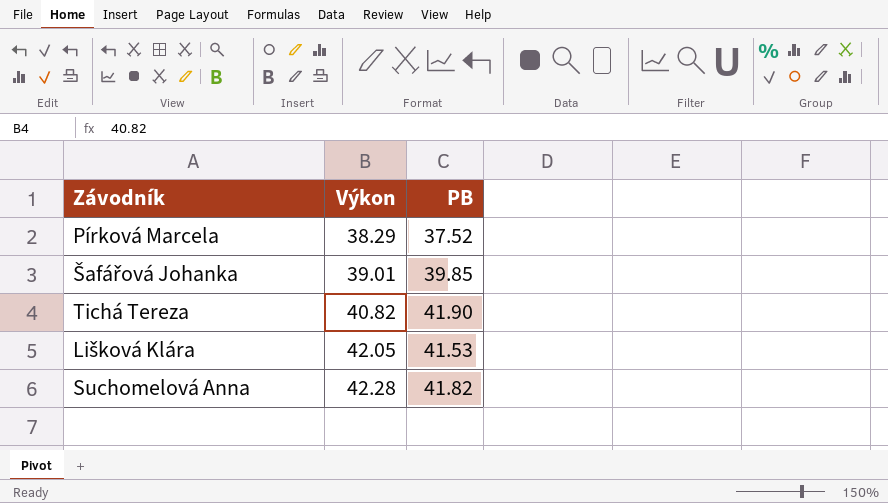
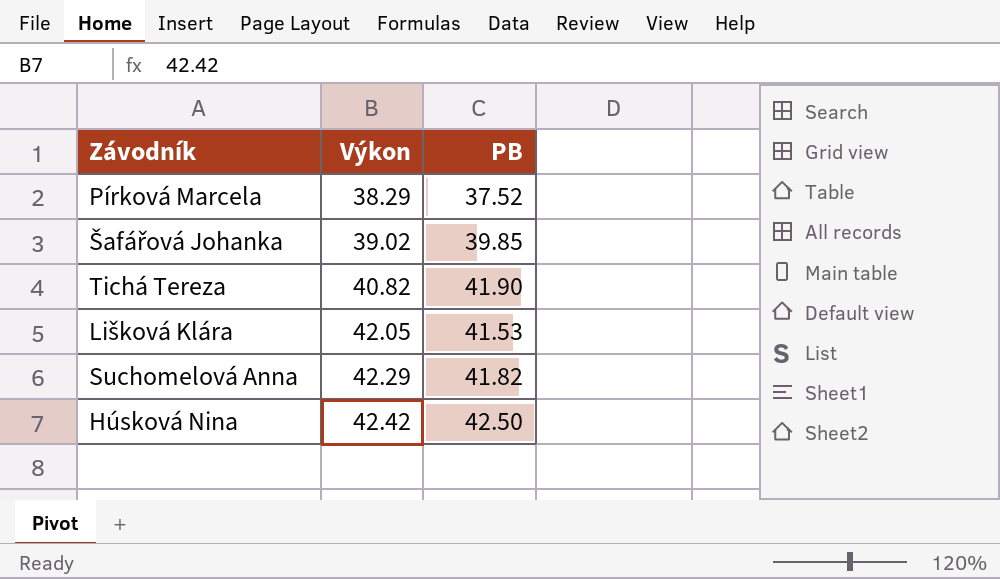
Šafářová Johanka | Výkon: 39.01 -> 39.02
Suchomelová Anna | Výkon: 42.28 -> 42.29
row Húsková Nina: none -> 42.42 | 42.50

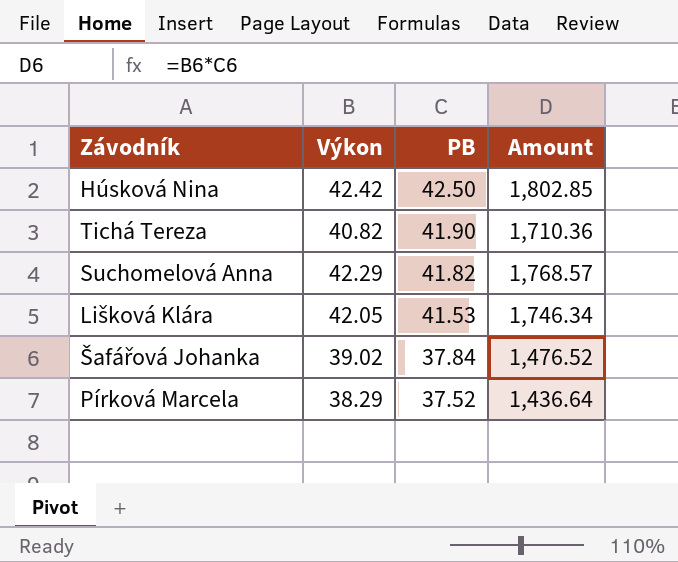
row order: Výkon ascending -> PB descending
column Amount | formula: none -> [Výkon] * [PB]
Šafářová Johanka | PB: 39.85 -> 37.84

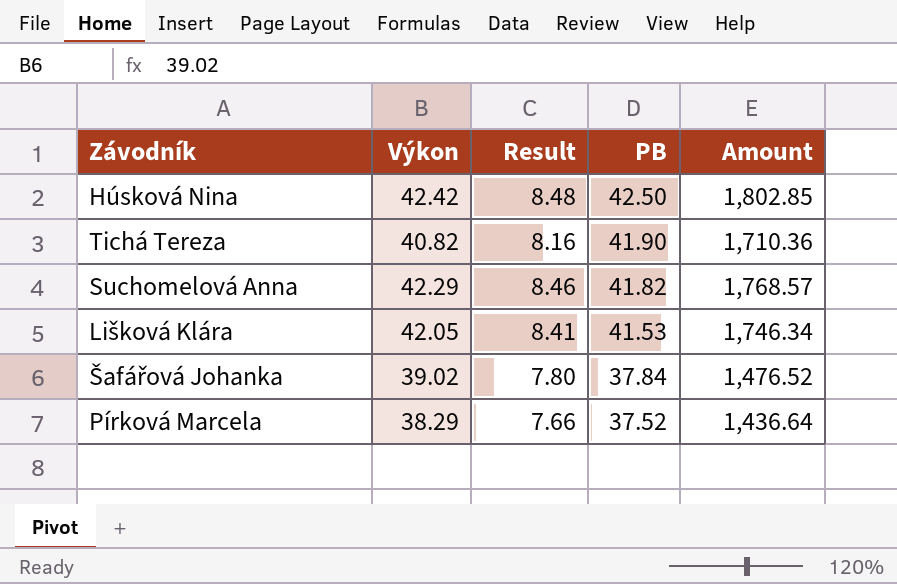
column Result | formula: none -> [Výkon] * 0.2

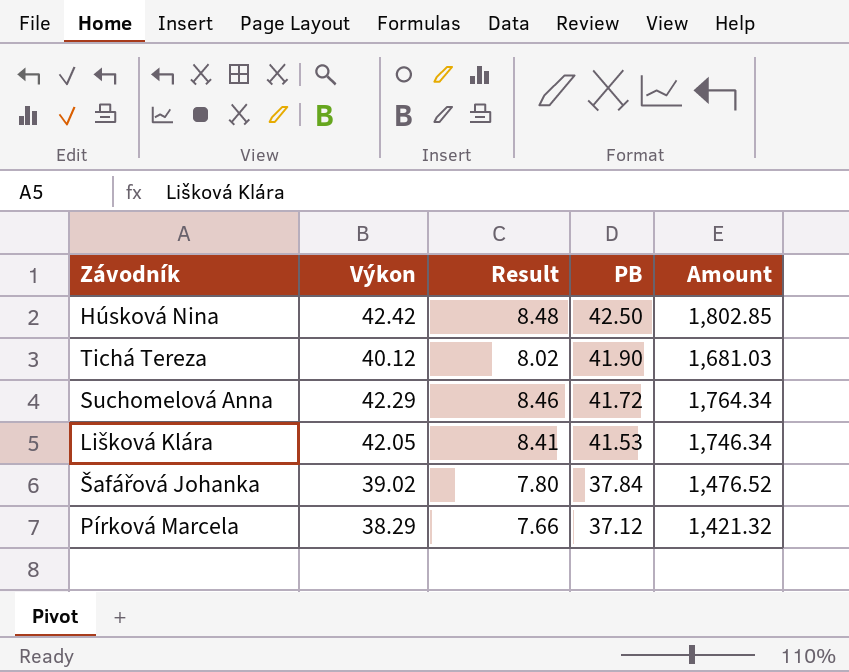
Tichá Tereza | Výkon: 40.82 -> 40.12
Tichá Tereza | Result: 8.16 -> 8.02
Tichá Tereza | Amount: 1,710.36 -> 1,681.03
Suchomelová Anna | PB: 41.82 -> 41.72
Suchomelová Anna | Amount: 1,768.57 -> 1,764.34
Pírková Marcela | PB: 37.52 -> 37.12
Pírková Marcela | Amount: 1,436.64 -> 1,421.32

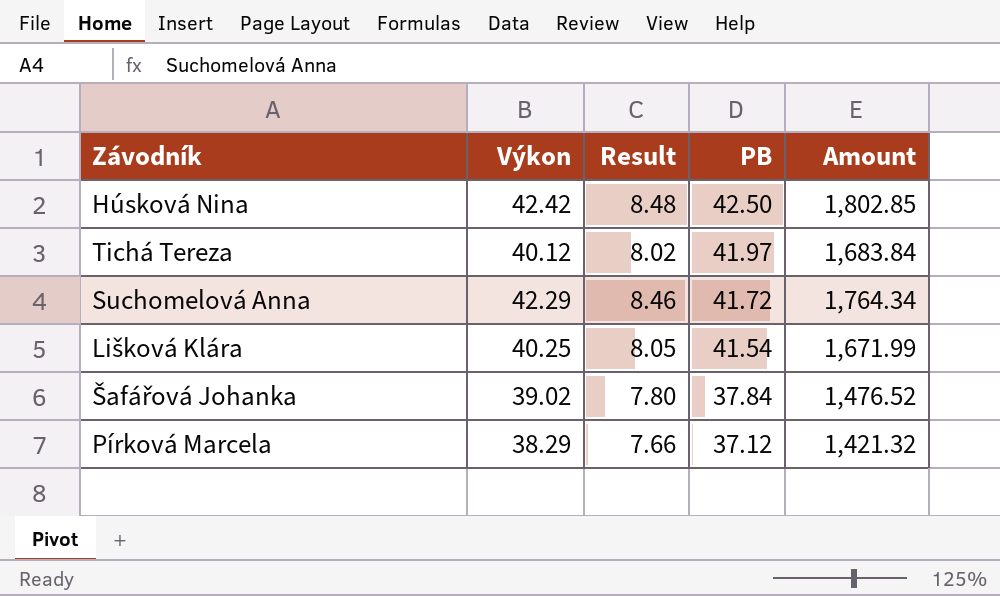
Tichá Tereza | PB: 41.90 -> 41.97
Tichá Tereza | Amount: 1,681.03 -> 1,683.84
Lišková Klára | Výkon: 42.05 -> 40.25
Lišková Klára | Result: 8.41 -> 8.05
Lišková Klára | PB: 41.53 -> 41.54
Lišková Klára | Amount: 1,746.34 -> 1,671.99

